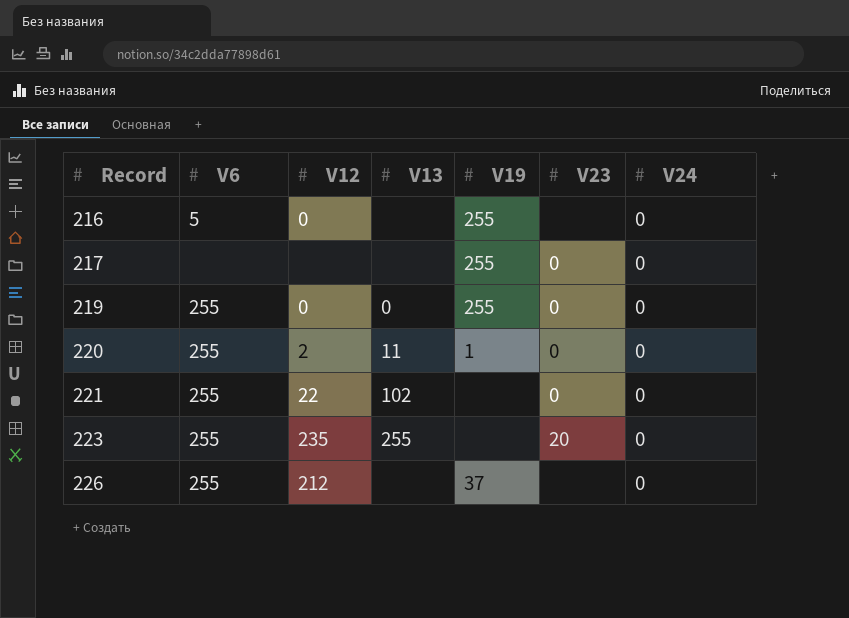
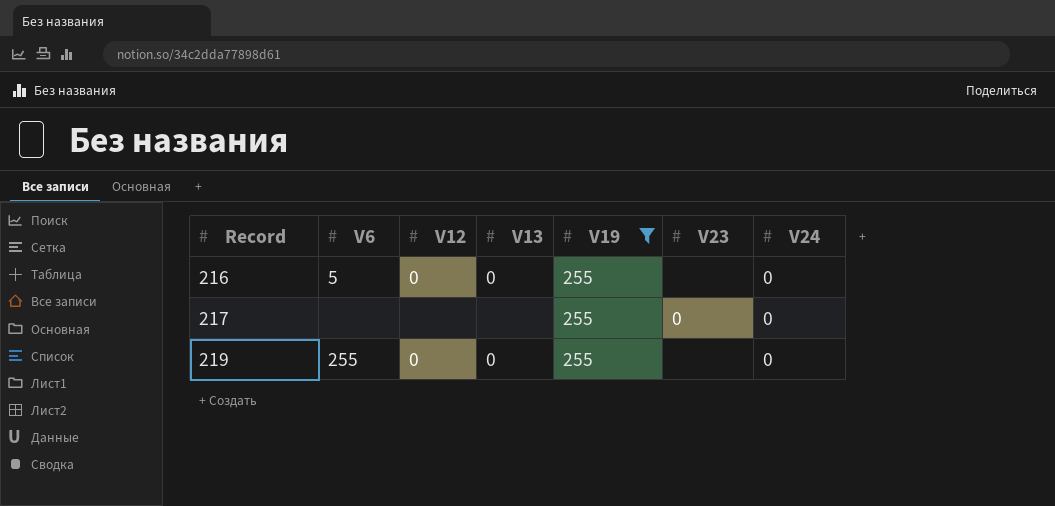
filter: none -> V19 = 255
216 | V13: none -> 0
219 | V23: 0 -> none

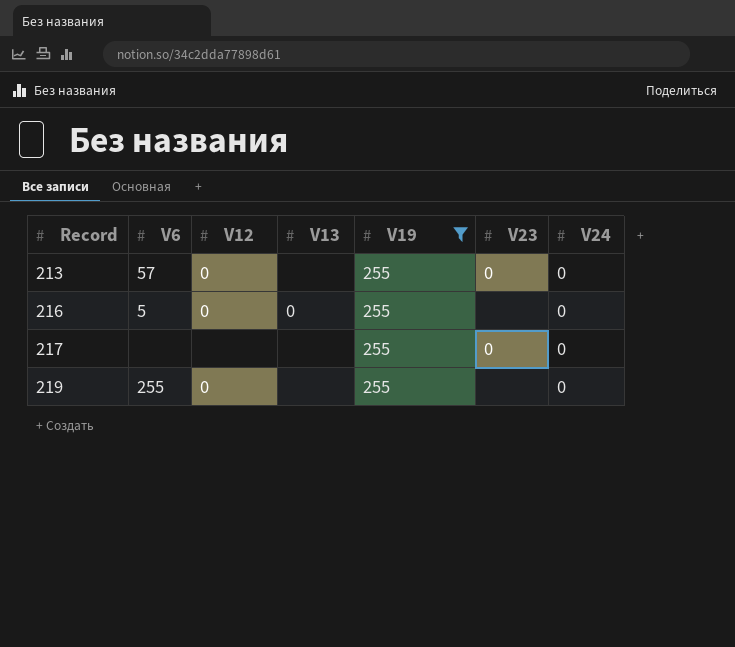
row 213: none -> 57 | 0 | none | 255 | 0 | 0
219 | V13: 0 -> none

